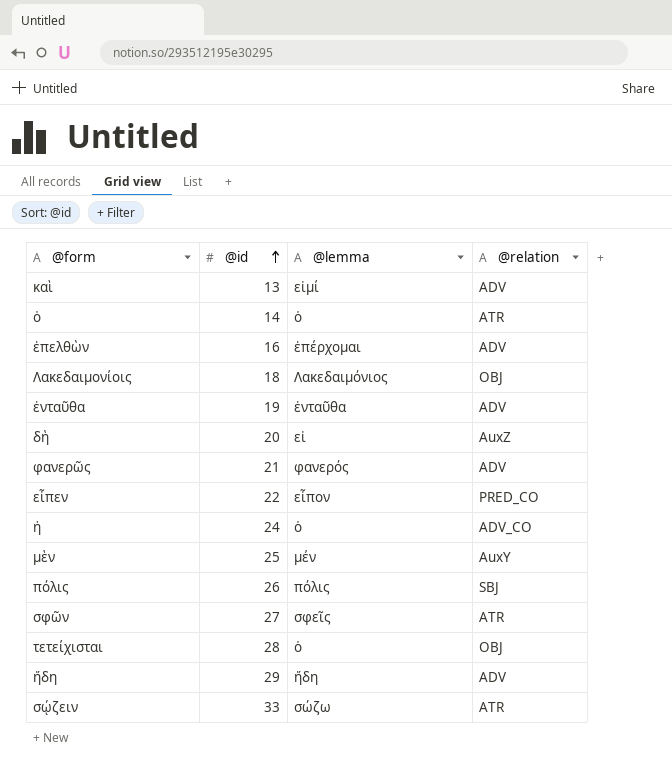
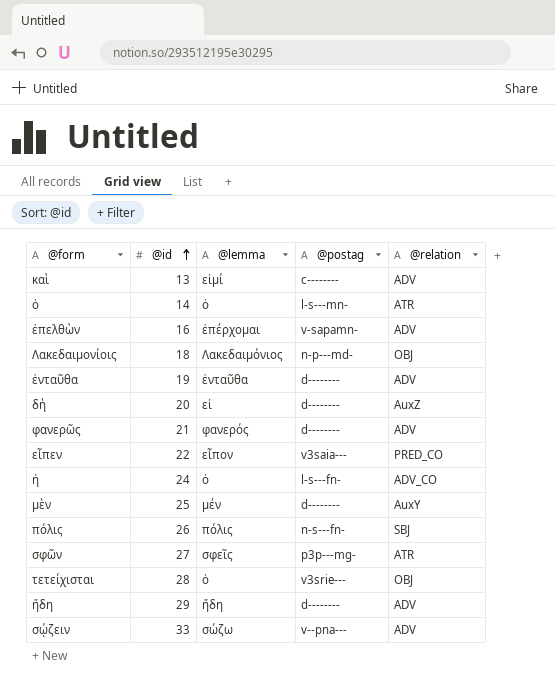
column @postag | position: none -> 4
σῴζειν | @relation: ATR -> ADV

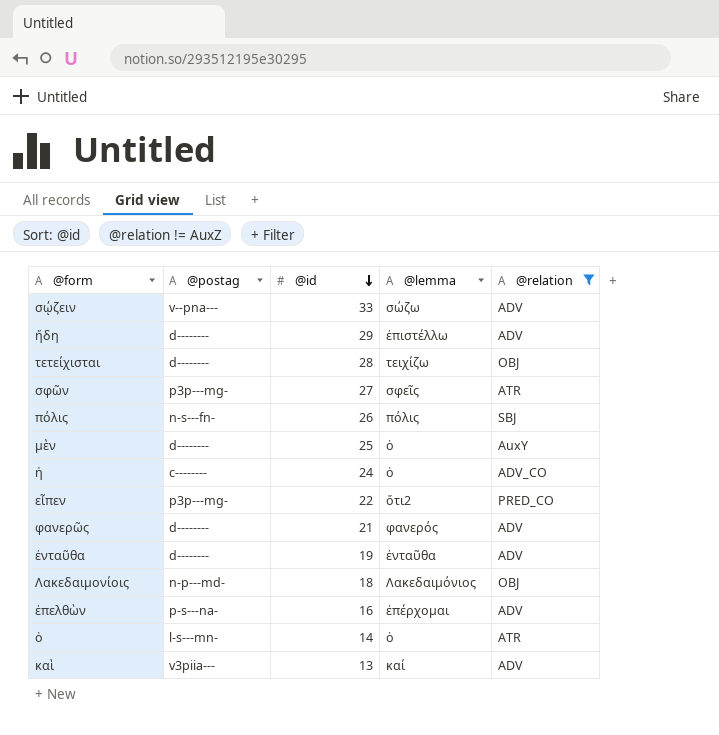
filter: none -> @relation != AuxZ
row order: @id ascending -> @id descending
column @postag | position: 4 -> 2
ἤδη | @lemma: ἤδη -> ἐπιστέλλω
τετείχισται | @postag: v3srie--- -> d--------
τετείχισται | @lemma: ὁ -> τειχίζω
μὲν | @lemma: μέν -> ὁ
ἡ | @postag: l-s---fn- -> c--------
εἶπεν | @postag: v3saia--- -> p3p---mg-
εἶπεν | @lemma: εἶπον -> ὅτι2
ἐπελθὼν | @postag: v-sapamn- -> p-s---na-
καὶ | @postag: c-------- -> v3piia---
καὶ | @lemma: εἰμί -> καί

